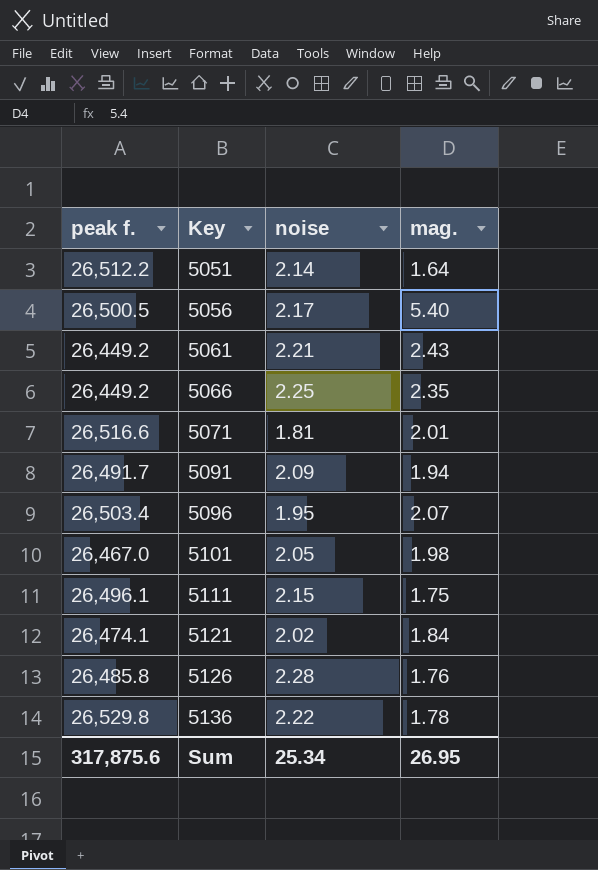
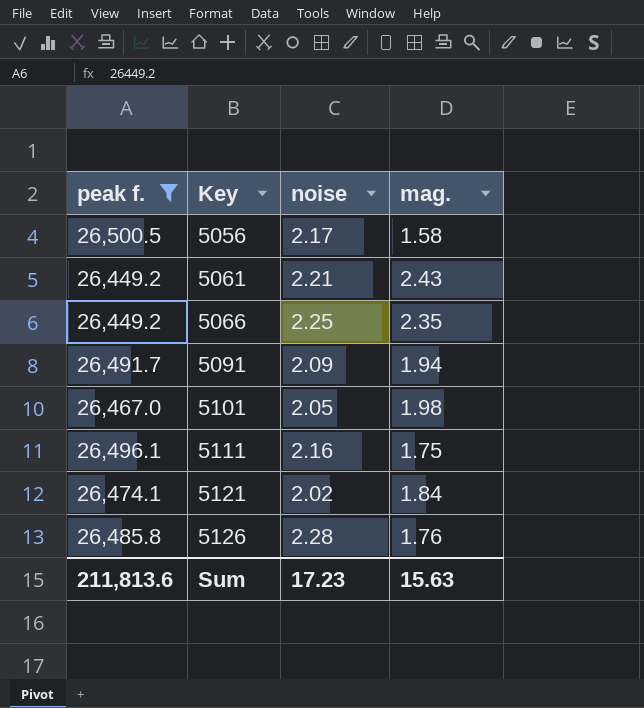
filter: none -> peak f. <= 26,500.5
5056 | mag.: 5.40 -> 1.58
5111 | noise: 2.15 -> 2.16
Sum | peak f.: 317,875.6 -> 211,813.6
Sum | noise: 25.34 -> 17.23
Sum | mag.: 26.95 -> 15.63

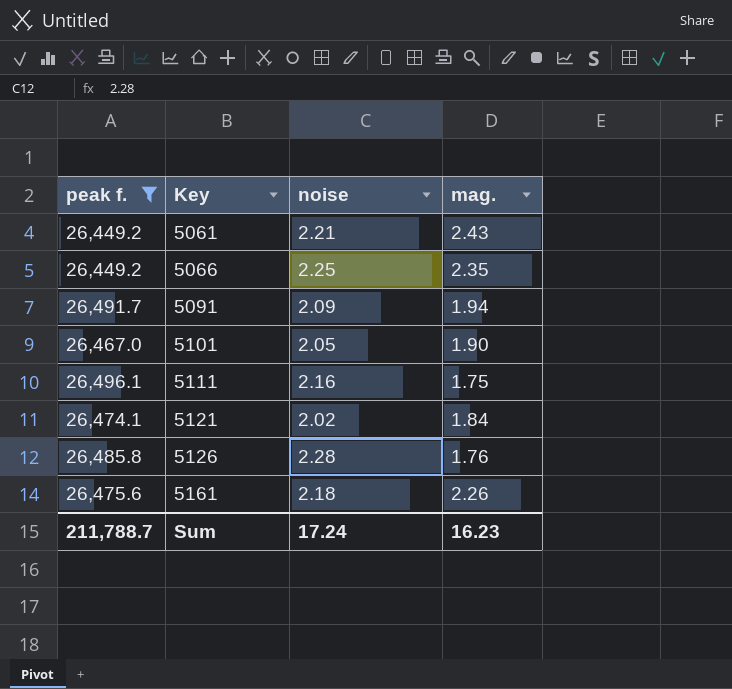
row 5056: 26,500.5 | 2.17 | 1.58 -> none
5101 | mag.: 1.98 -> 1.90
row 5161: none -> 26,475.6 | 2.18 | 2.26
Sum | peak f.: 211,813.6 -> 211,788.7
Sum | noise: 17.23 -> 17.24
Sum | mag.: 15.63 -> 16.23

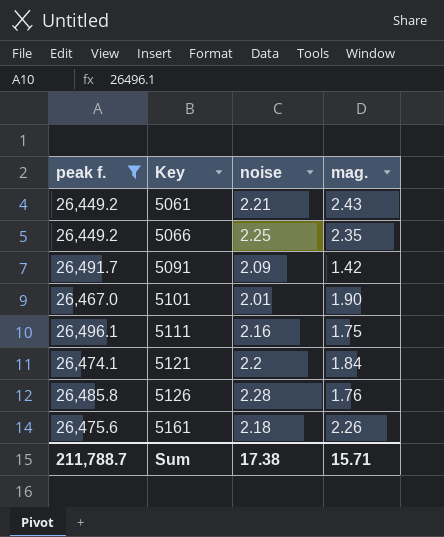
5091 | mag.: 1.94 -> 1.42
5101 | noise: 2.05 -> 2.01
5121 | noise: 2.02 -> 2.2
Sum | noise: 17.24 -> 17.38
Sum | mag.: 16.23 -> 15.71

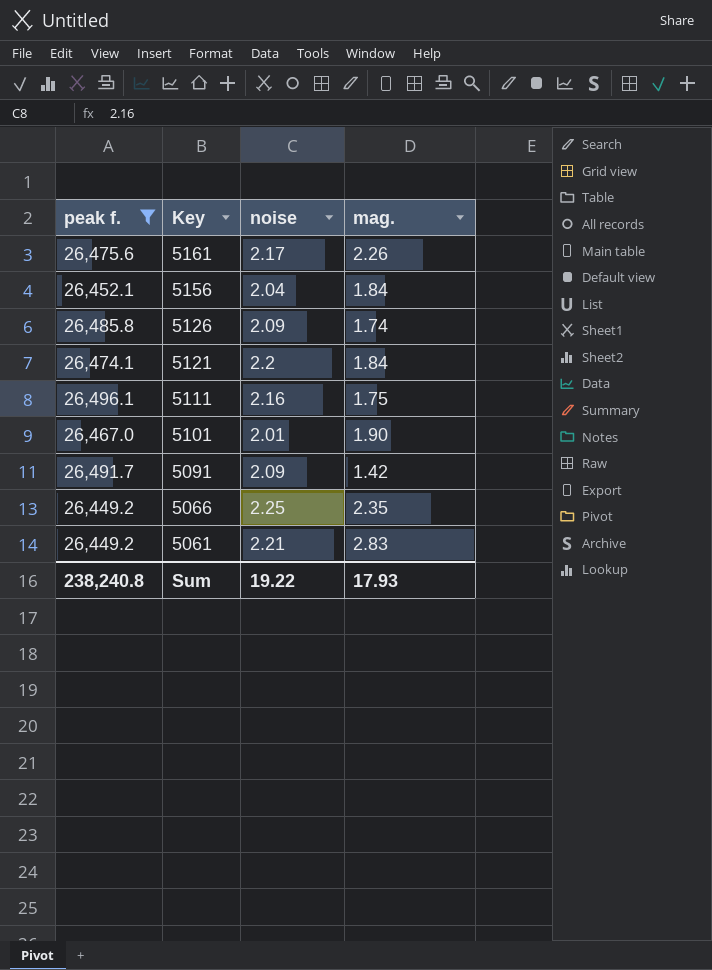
row order: Key ascending -> Key descending
5161 | noise: 2.18 -> 2.17
row 5156: none -> 26,452.1 | 2.04 | 1.84
5126 | noise: 2.28 -> 2.09
5126 | mag.: 1.76 -> 1.74
5061 | mag.: 2.43 -> 2.83
Sum | peak f.: 211,788.7 -> 238,240.8
Sum | noise: 17.38 -> 19.22
Sum | mag.: 15.71 -> 17.93

